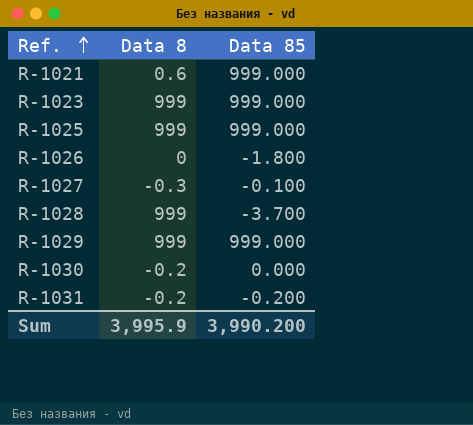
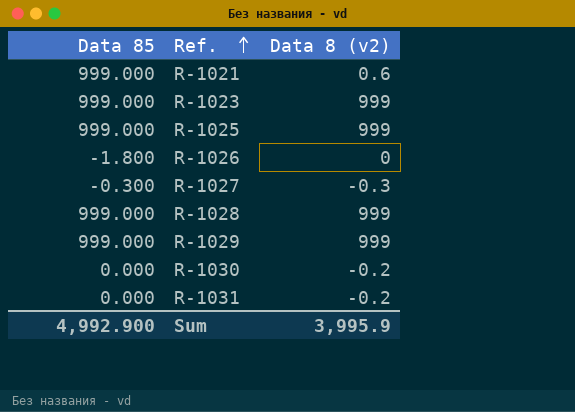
column Data 85 | position: 3 -> 1
column name: Data 8 -> Data 8 (v2)
R-1027 | Data 85: -0.100 -> -0.300
R-1028 | Data 85: -3.700 -> 999.000
R-1031 | Data 85: -0.200 -> 0.000
Sum | Data 85: 3,990.200 -> 4,992.900

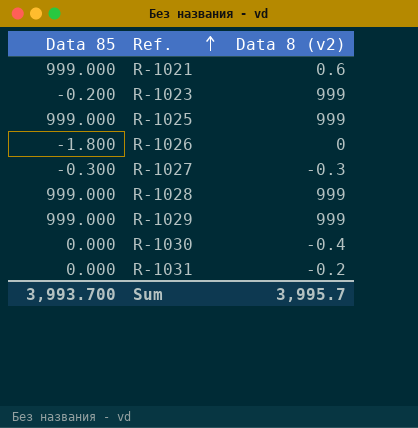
R-1023 | Data 85: 999.000 -> -0.200
R-1030 | Data 8 (v2): -0.2 -> -0.4
Sum | Data 85: 4,992.900 -> 3,993.700
Sum | Data 8 (v2): 3,995.9 -> 3,995.7

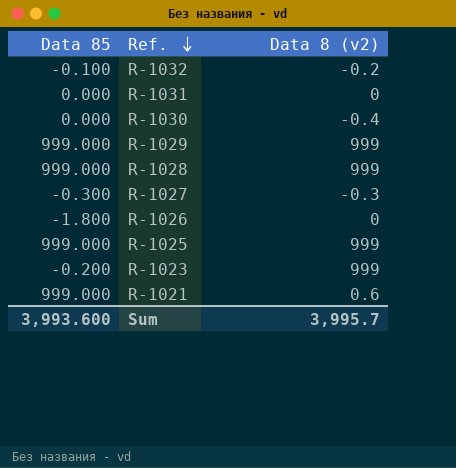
row order: Ref. ascending -> Ref. descending
row R-1032: none -> -0.100 | -0.2
R-1031 | Data 8 (v2): -0.2 -> 0
Sum | Data 85: 3,993.700 -> 3,993.600

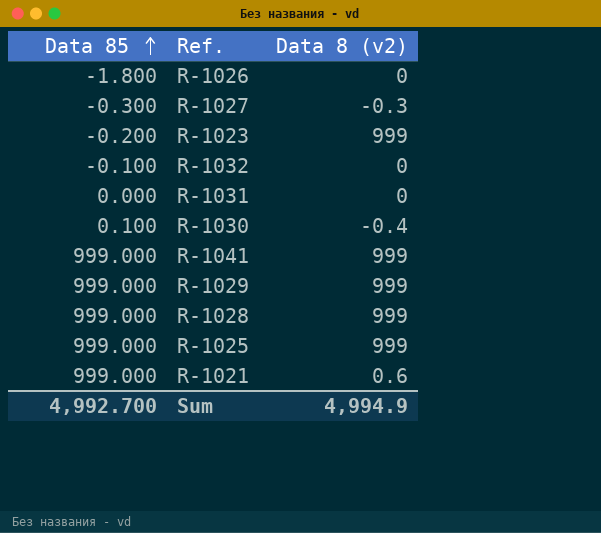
row order: Ref. descending -> Data 85 ascending
R-1032 | Data 8 (v2): -0.2 -> 0
R-1030 | Data 85: 0.000 -> 0.100
row R-1041: none -> 999.000 | 999
Sum | Data 85: 3,993.600 -> 4,992.700
Sum | Data 8 (v2): 3,995.7 -> 4,994.9

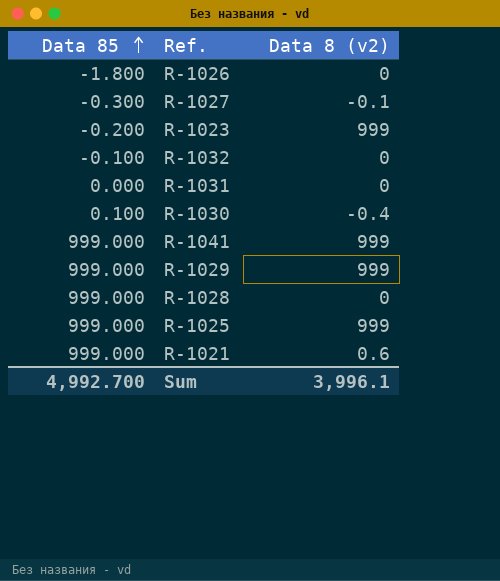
R-1027 | Data 8 (v2): -0.3 -> -0.1
R-1028 | Data 8 (v2): 999 -> 0
Sum | Data 8 (v2): 4,994.9 -> 3,996.1

